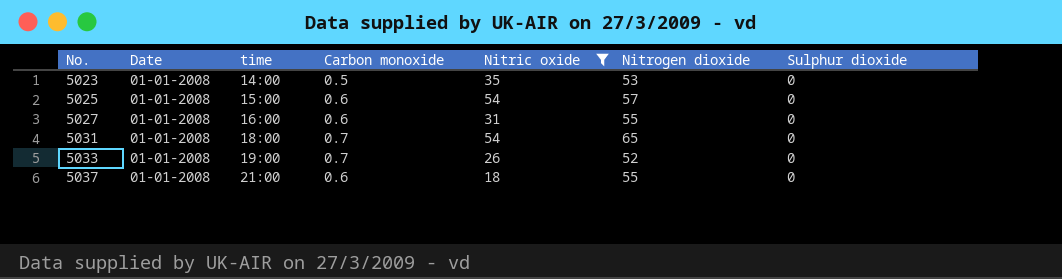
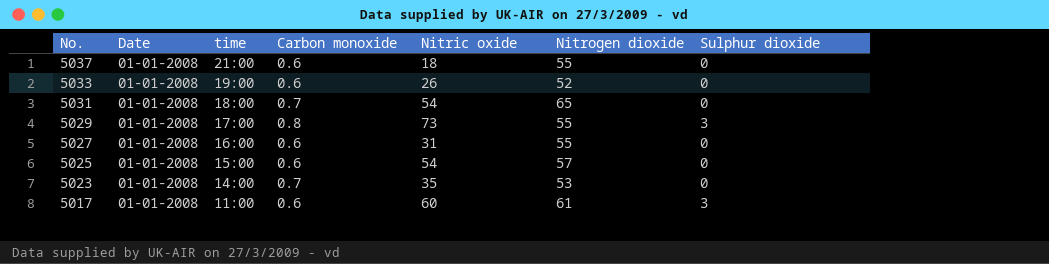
filter: Nitric oxide <= 54 -> none
row order: No. ascending -> No. descending
5033 | Carbon monoxide: 0.7 -> 0.6
5023 | Carbon monoxide: 0.5 -> 0.7

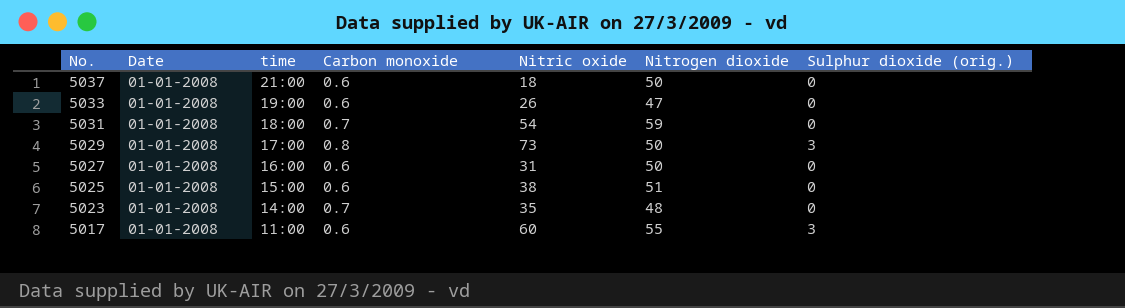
column name: Sulphur dioxide -> Sulphur dioxide (orig.)
5037 | Nitrogen dioxide: 55 -> 50
5033 | Nitrogen dioxide: 52 -> 47
5031 | Nitrogen dioxide: 65 -> 59
5029 | Nitrogen dioxide: 55 -> 50
5027 | Nitrogen dioxide: 55 -> 50
5025 | Nitric oxide: 54 -> 38
5025 | Nitrogen dioxide: 57 -> 51
5023 | Nitrogen dioxide: 53 -> 48
5017 | Nitrogen dioxide: 61 -> 55

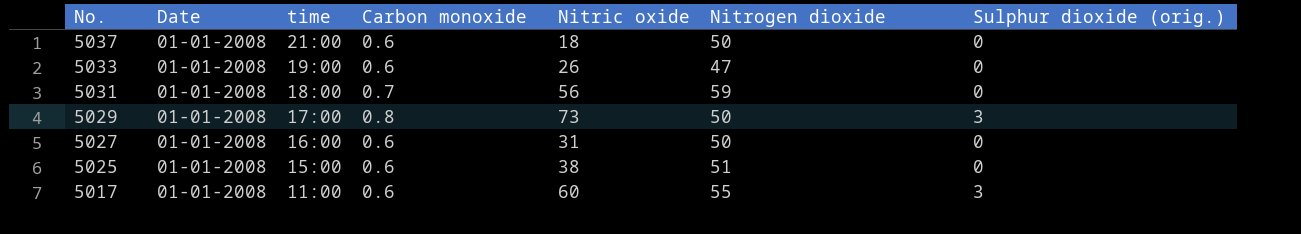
row 5023: 01-01-2008 | 14:00 | 0.7 | 35 | 48 | 0 -> none
5031 | Nitric oxide: 54 -> 56

